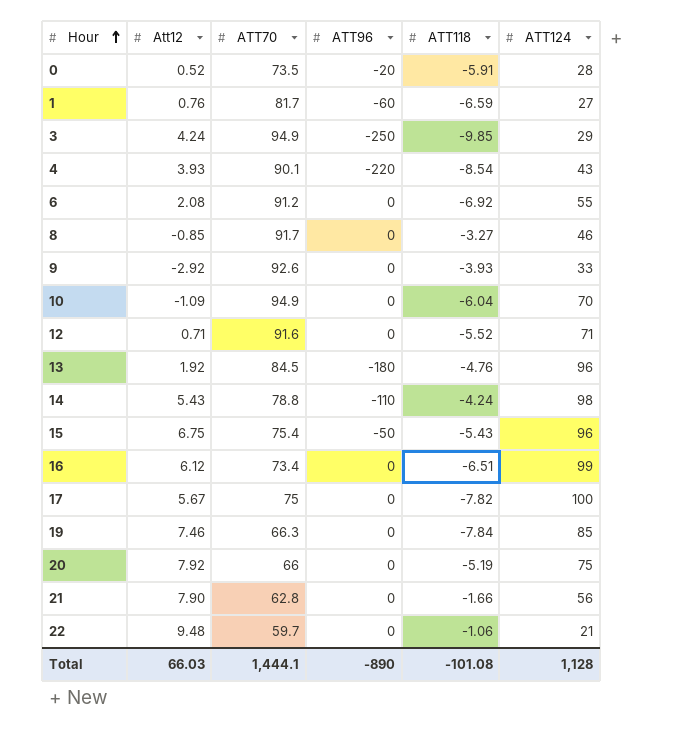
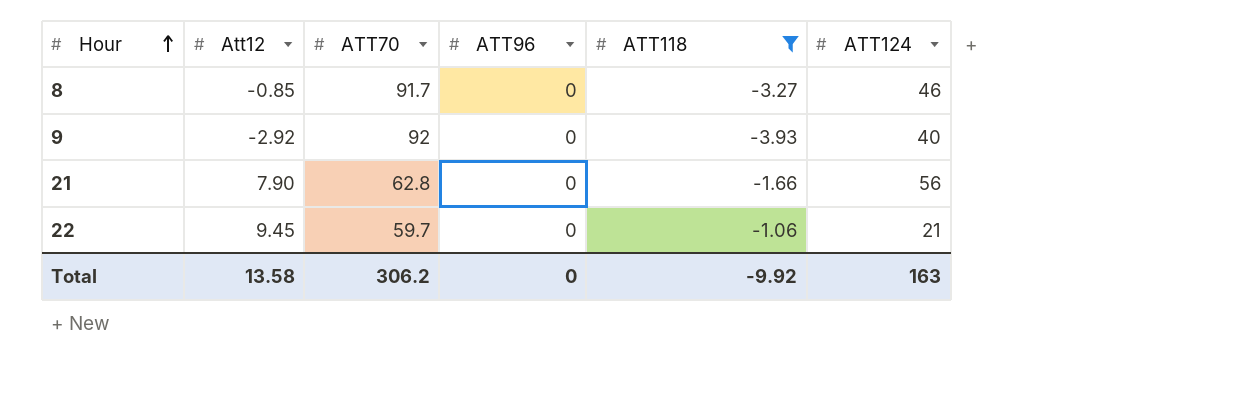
filter: none -> ATT118 >= -3.93
9 | ATT70: 92.6 -> 92
9 | ATT124: 33 -> 40
22 | Att12: 9.48 -> 9.45
Total | Att12: 66.03 -> 13.58
Total | ATT70: 1,444.1 -> 306.2
Total | ATT96: -890 -> 0
Total | ATT118: -101.08 -> -9.92
Total | ATT124: 1,128 -> 163

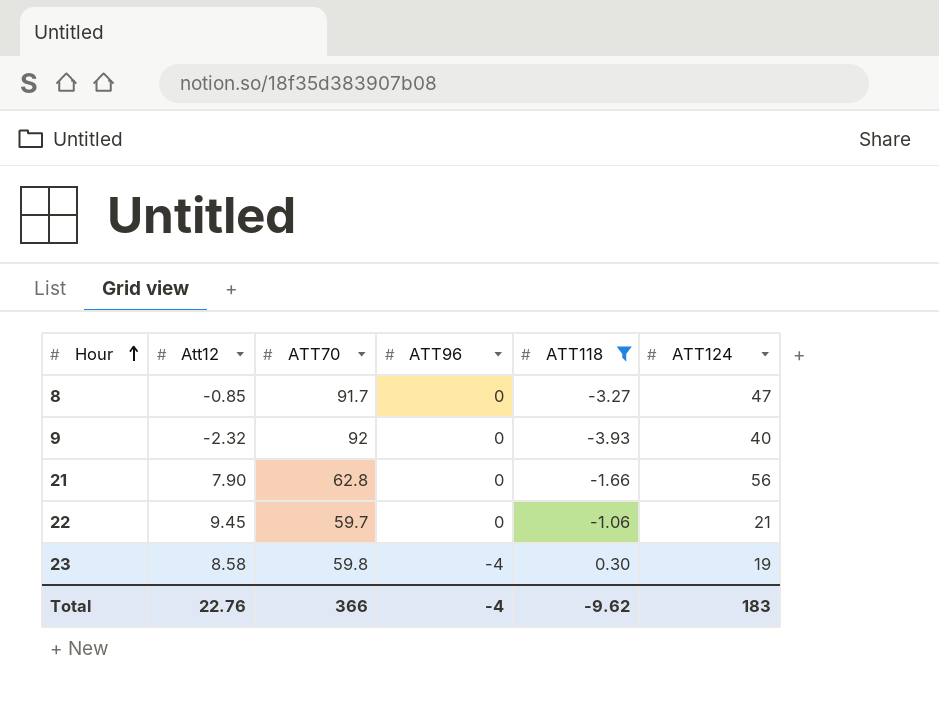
8 | ATT124: 46 -> 47
9 | Att12: -2.92 -> -2.32
row 23: none -> 8.58 | 59.8 | -4 | 0.30 | 19
Total | Att12: 13.58 -> 22.76
Total | ATT70: 306.2 -> 366
Total | ATT96: 0 -> -4
Total | ATT118: -9.92 -> -9.62
Total | ATT124: 163 -> 183

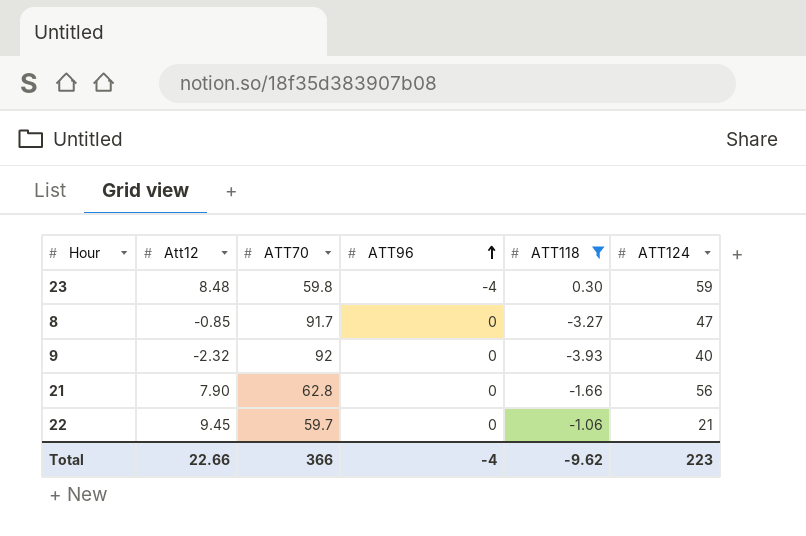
row order: Hour ascending -> ATT96 ascending
23 | Att12: 8.58 -> 8.48
23 | ATT124: 19 -> 59
Total | Att12: 22.76 -> 22.66
Total | ATT124: 183 -> 223

